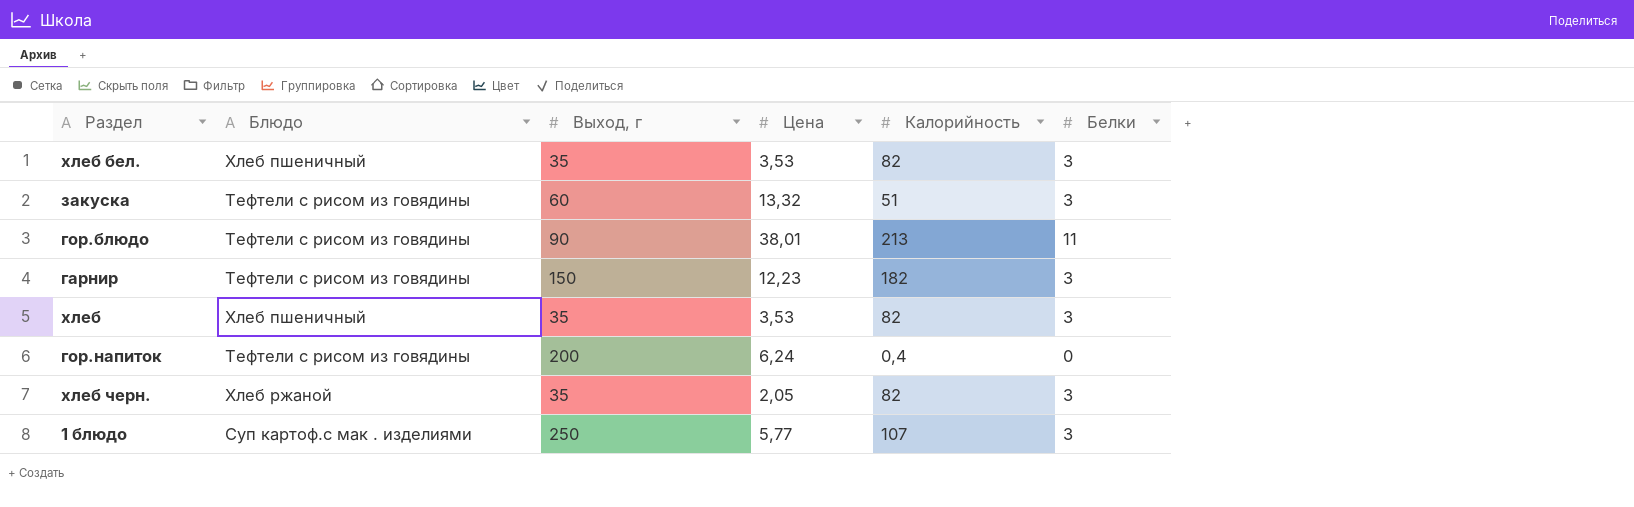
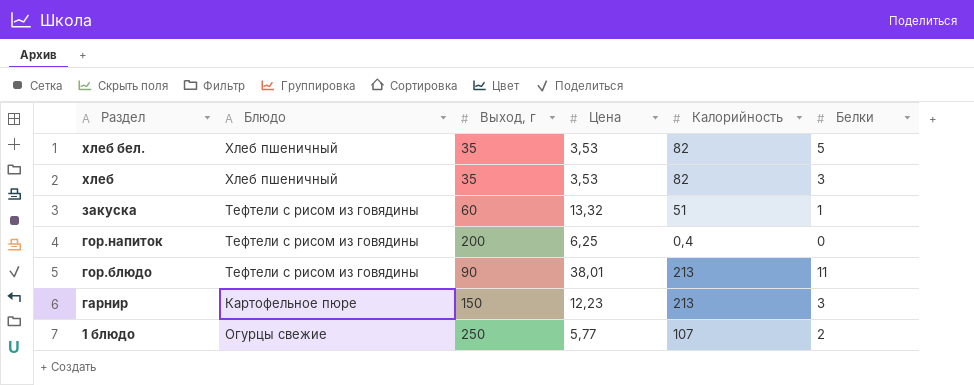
row order: none -> Раздел descending
row хлеб черн.: Хлеб ржаной | 35 | 2,05 | 82 | 3 -> none
хлеб бел. | Белки: 3 -> 5
закуска | Белки: 3 -> 1
гор.напиток | Цена: 6,24 -> 6,25
гарнир | Блюдо: Тефтели с рисом из говядины -> Картофельное пюре
гарнир | Калорийность: 182 -> 213
1 блюдо | Блюдо: Суп картоф.с мак . изделиями -> Огурцы свежие
1 блюдо | Белки: 3 -> 2

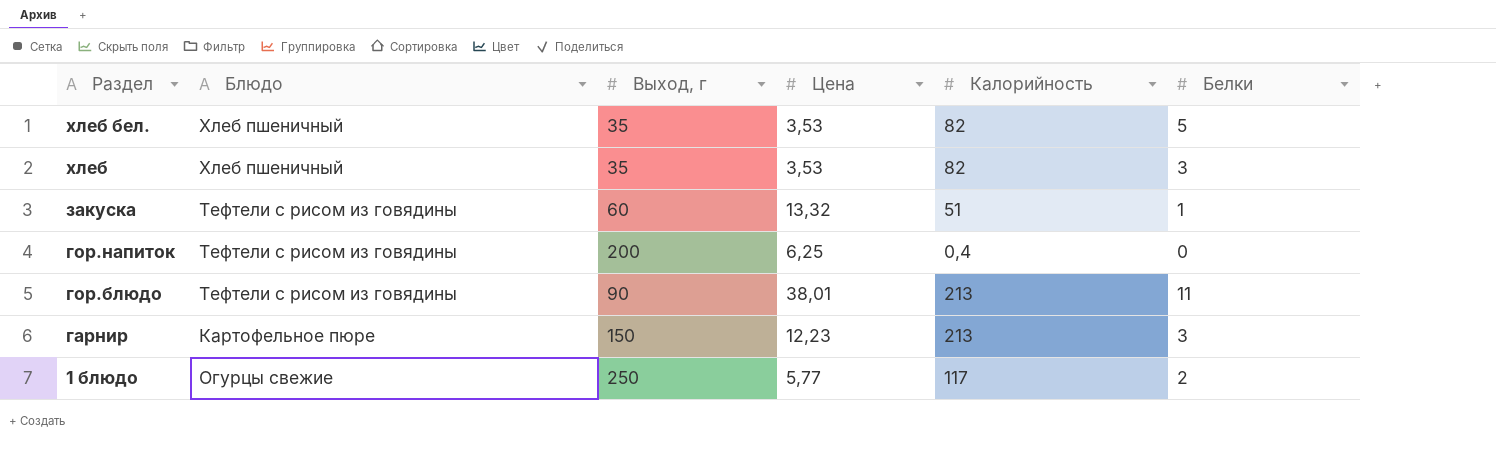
1 блюдо | Калорийность: 107 -> 117

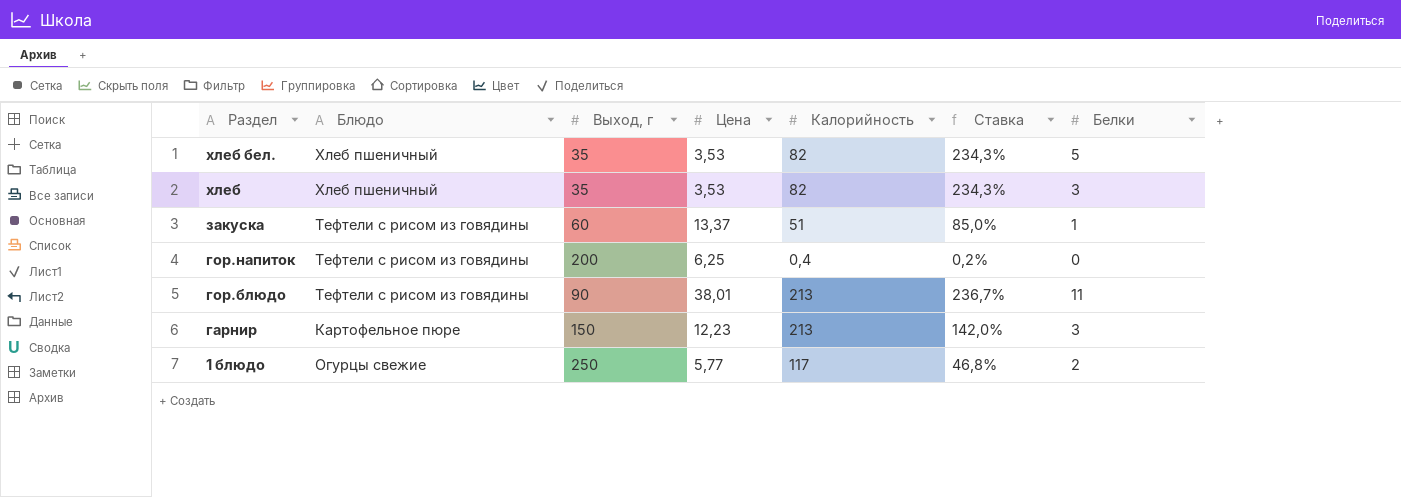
column Ставка | formula: none -> [Калорийность] / [Выход, г]
закуска | Цена: 13,32 -> 13,37

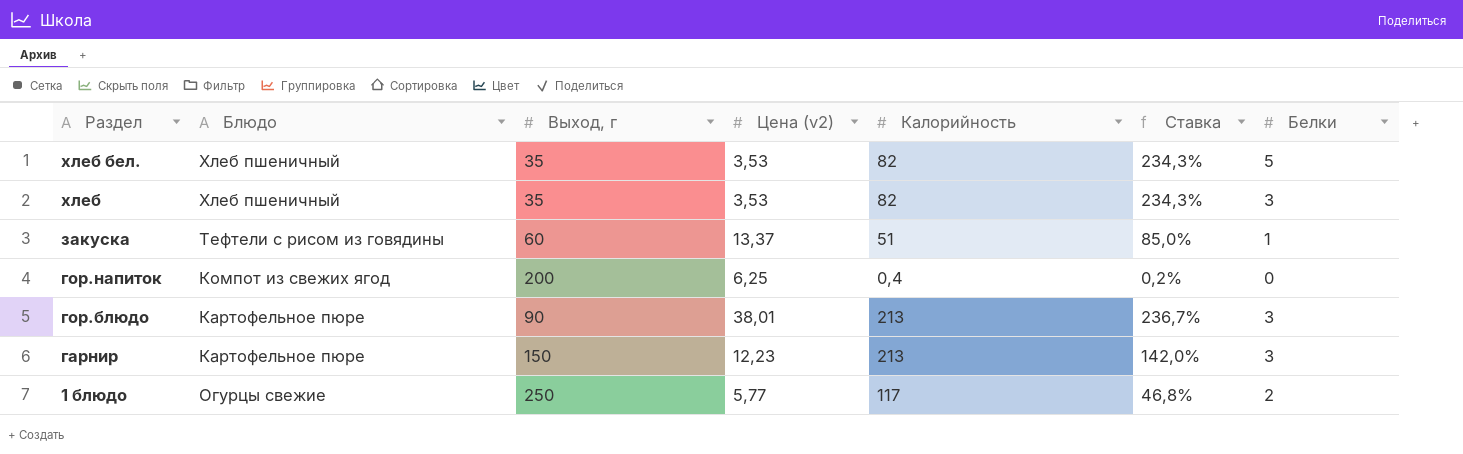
column name: Цена -> Цена (v2)
гор.напиток | Блюдо: Тефтели с рисом из говядины -> Компот из свежих ягод
гор.блюдо | Блюдо: Тефтели с рисом из говядины -> Картофельное пюре
гор.блюдо | Белки: 11 -> 3

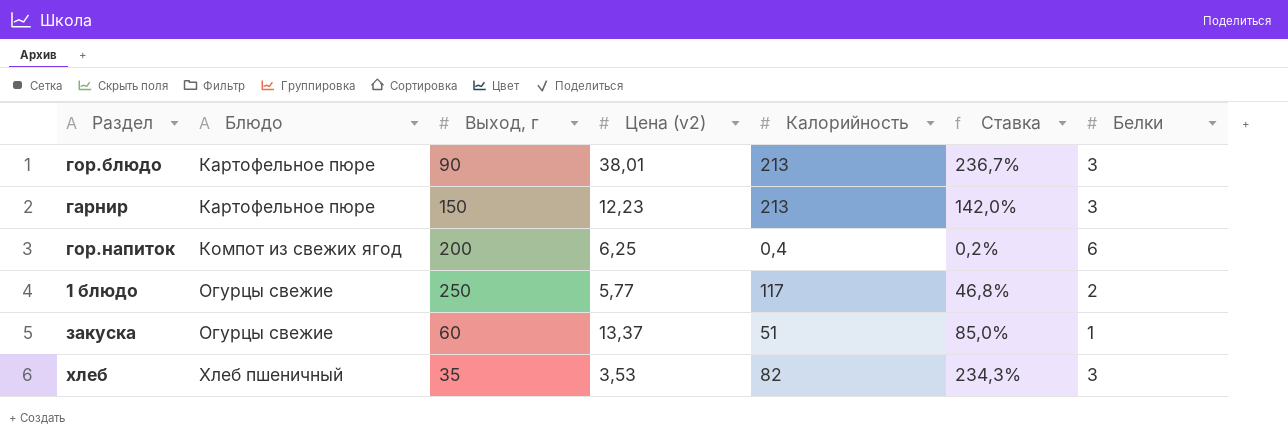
row order: Раздел descending -> Блюдо ascending
row хлеб бел.: Хлеб пшеничный | 35 | 3,53 | 82 | 234,3% | 5 -> none
гор.напиток | Белки: 0 -> 6
закуска | Блюдо: Тефтели с рисом из говядины -> Огурцы свежие

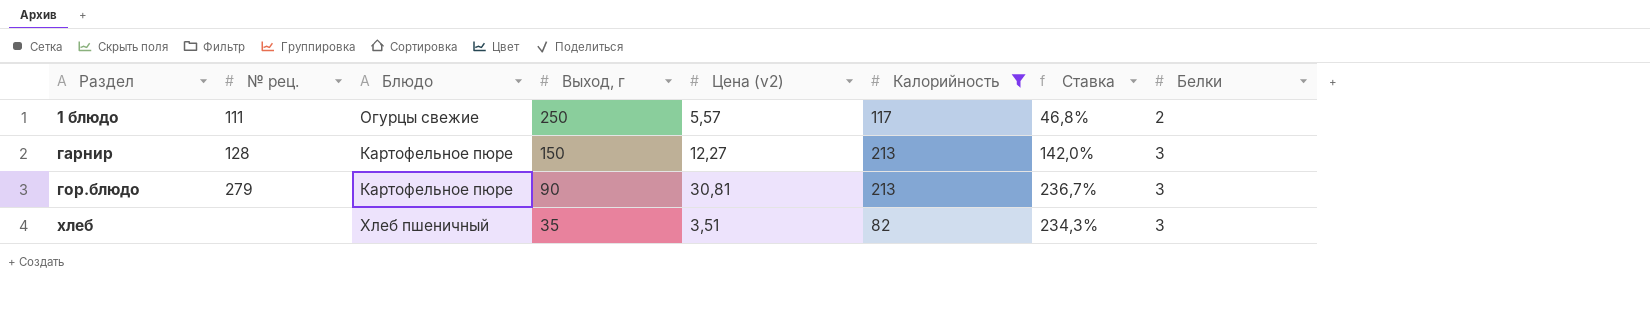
filter: none -> Калорийность >= 82
row order: Блюдо ascending -> Раздел ascending
column № рец. | position: none -> 2
1 блюдо | Цена (v2): 5,77 -> 5,57
гарнир | Цена (v2): 12,23 -> 12,27
гор.блюдо | Цена (v2): 38,01 -> 30,81
хлеб | Цена (v2): 3,53 -> 3,51

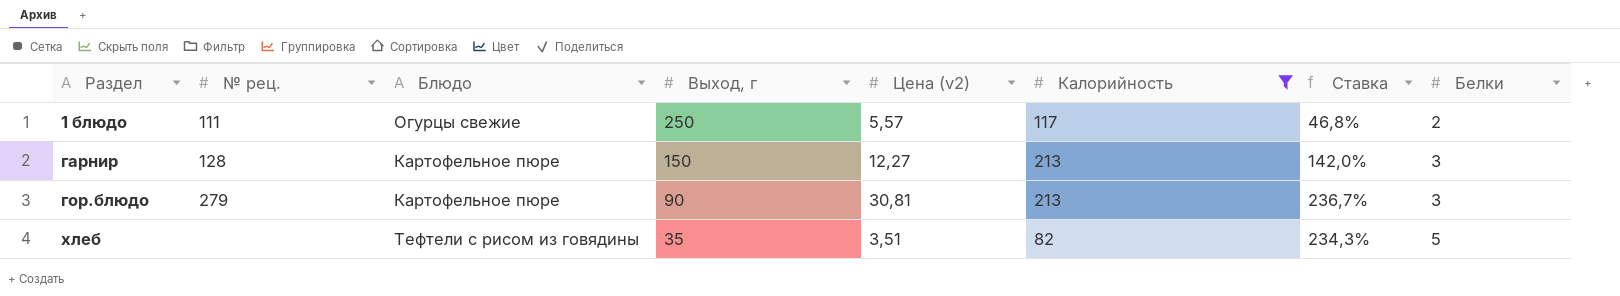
хлеб | Блюдо: Хлеб пшеничный -> Тефтели с рисом из говядины
хлеб | Белки: 3 -> 5

